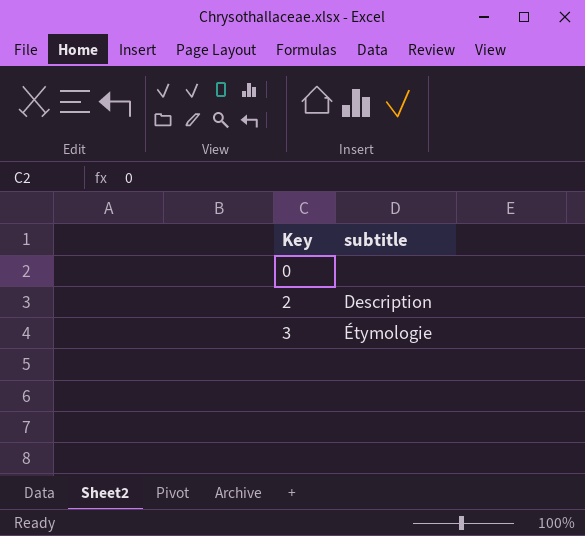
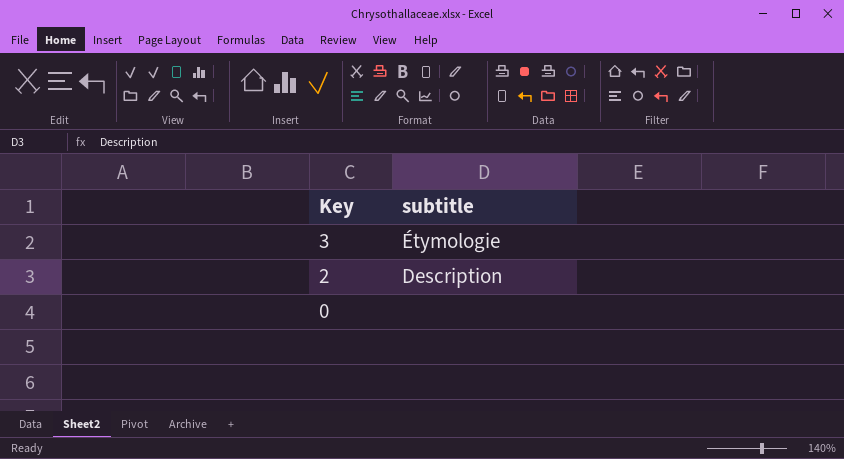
row order: Key ascending -> Key descending

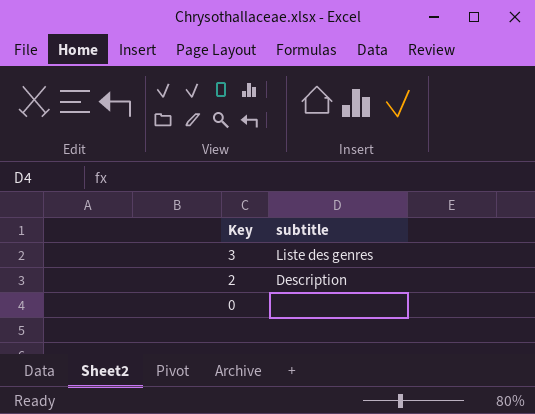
3 | subtitle: Étymologie -> Liste des genres

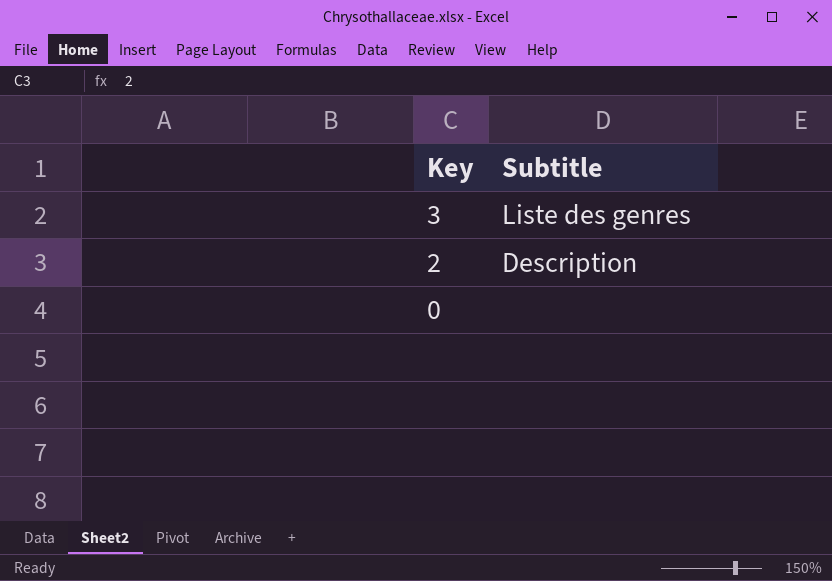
column name: subtitle -> Subtitle

